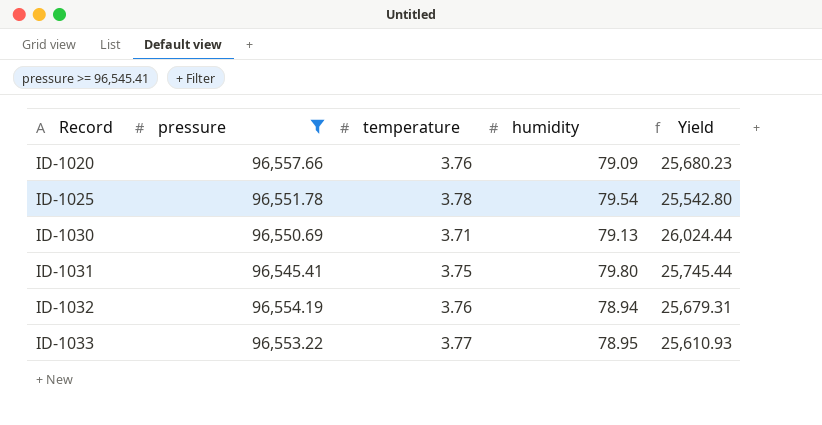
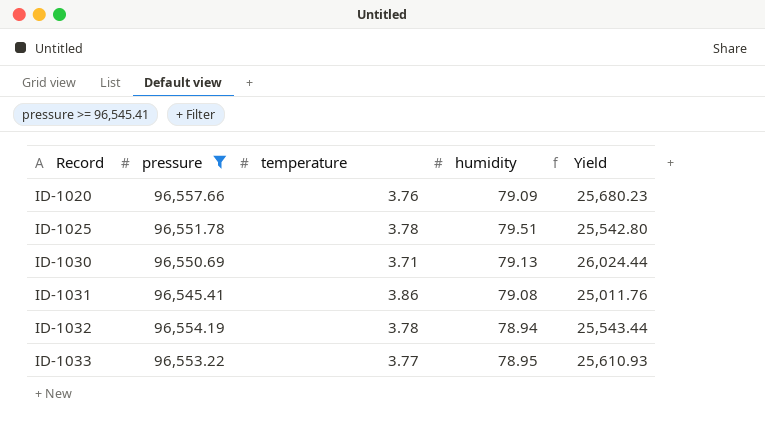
ID-1025 | humidity: 79.54 -> 79.51
ID-1031 | temperature: 3.75 -> 3.86
ID-1031 | humidity: 79.80 -> 79.08
ID-1031 | Yield: 25,745.44 -> 25,011.76
ID-1032 | temperature: 3.76 -> 3.78
ID-1032 | Yield: 25,679.31 -> 25,543.44

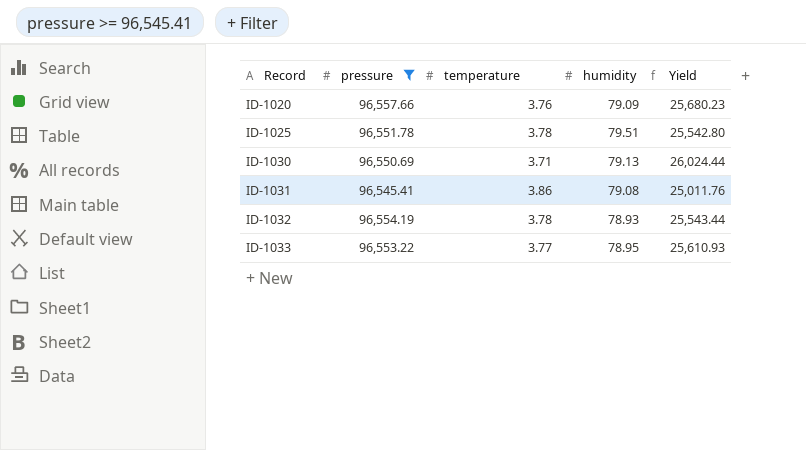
ID-1032 | humidity: 78.94 -> 78.93

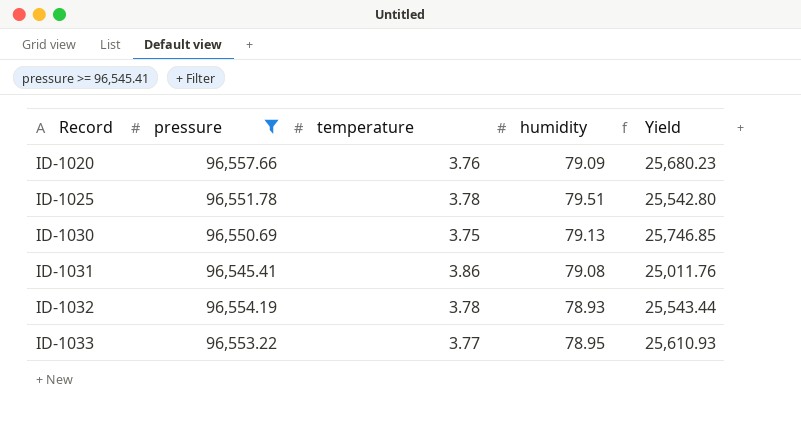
ID-1030 | temperature: 3.71 -> 3.75
ID-1030 | Yield: 26,024.44 -> 25,746.85

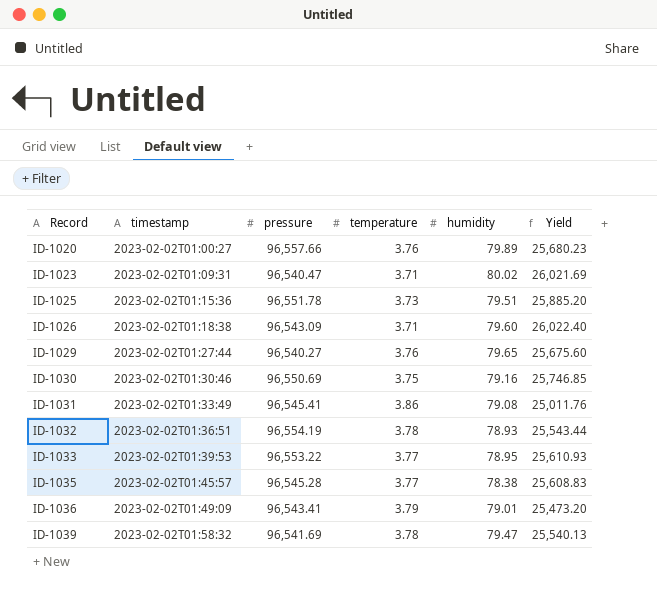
filter: pressure >= 96,545.41 -> none
column timestamp | position: none -> 2
ID-1020 | humidity: 79.09 -> 79.89
ID-1025 | temperature: 3.78 -> 3.73
ID-1025 | Yield: 25,542.80 -> 25,885.20
ID-1030 | humidity: 79.13 -> 79.16

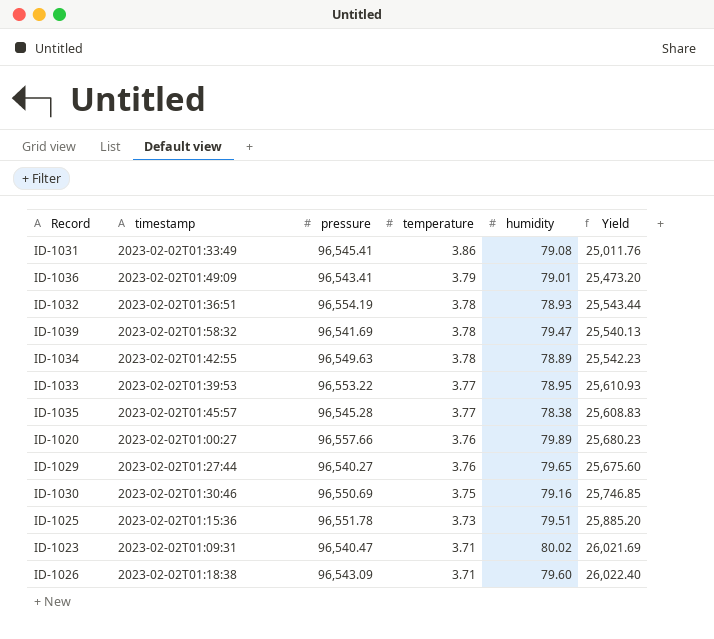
row order: Record ascending -> temperature descending
row ID-1034: none -> 2023-02-02T01:42:55 | 96,549.63 | 3.78 | 78.89 | 25,542.23

